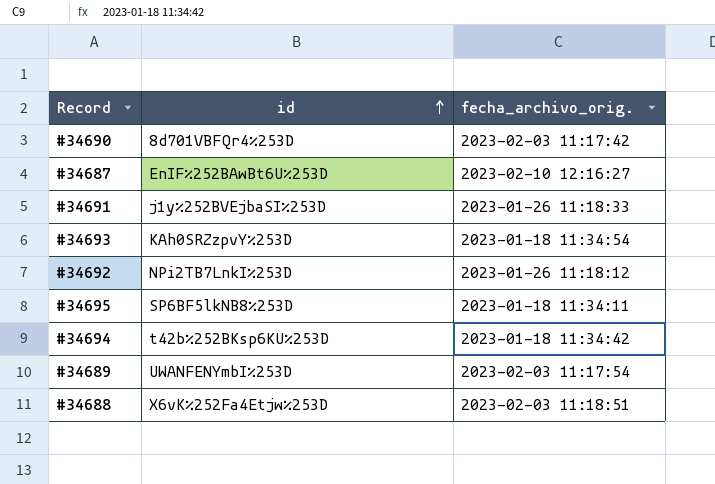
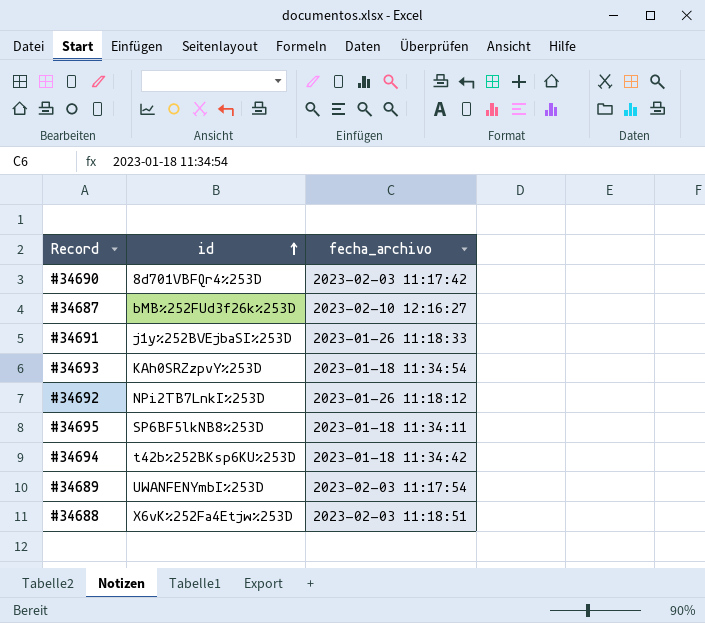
column name: fecha_archivo_orig. -> fecha_archivo
#34687 | id: EnIF%252BAwBt6U%253D -> bMB%252FUd3f26k%253D

